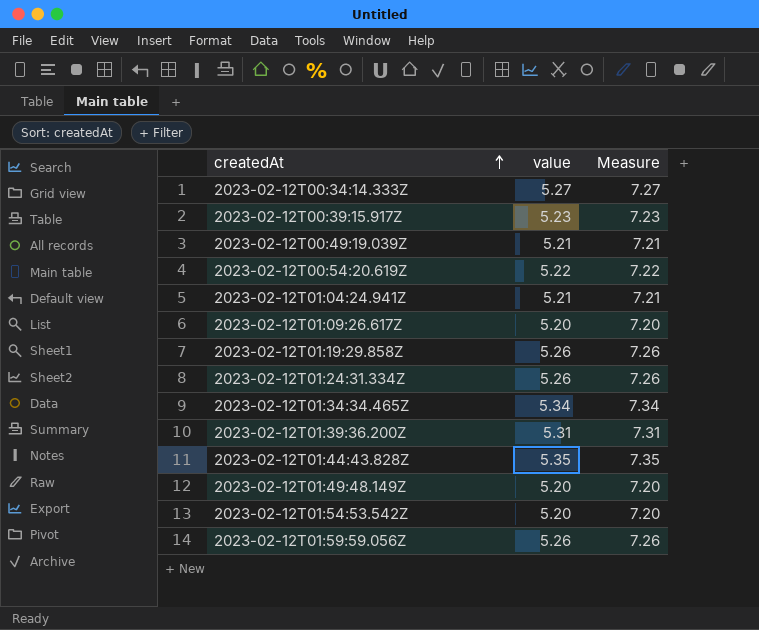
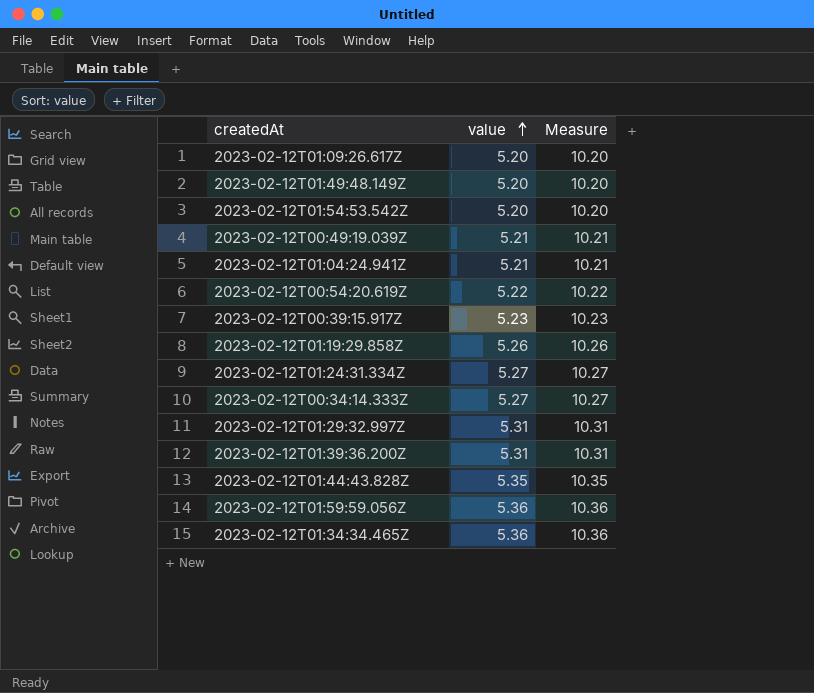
row order: createdAt ascending -> value ascending
column Measure | formula: [value] + 2 -> [value] + 5
2023-02-12T01:24:31.334Z | value: 5.26 -> 5.27
row 2023-02-12T01:29:32.997Z: none -> 5.31 | 10.31
2023-02-12T01:59:59.056Z | value: 5.26 -> 5.36
2023-02-12T01:34:34.465Z | value: 5.34 -> 5.36

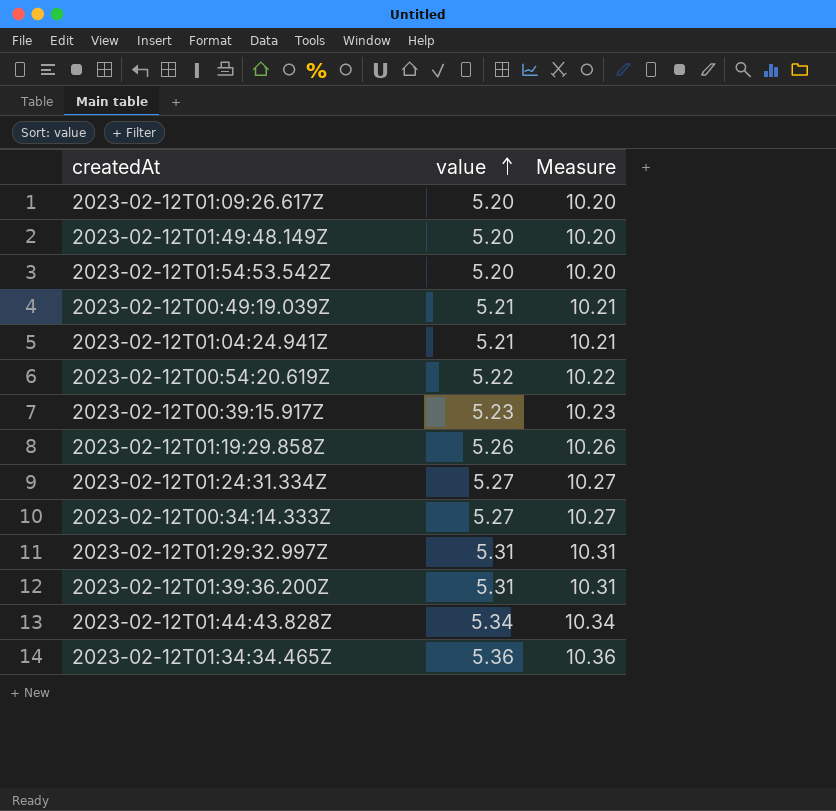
row 2023-02-12T01:59:59.056Z: 5.36 | 10.36 -> none
2023-02-12T01:44:43.828Z | value: 5.35 -> 5.34
2023-02-12T01:44:43.828Z | Measure: 10.35 -> 10.34

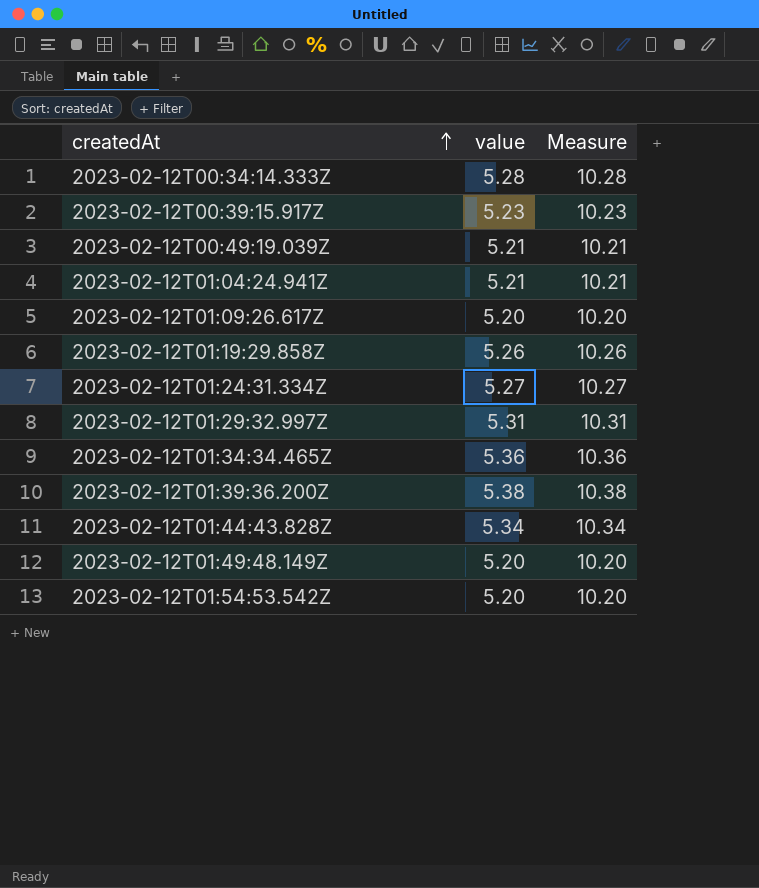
row order: value ascending -> createdAt ascending
row 2023-02-12T00:54:20.619Z: 5.22 | 10.22 -> none
2023-02-12T00:34:14.333Z | value: 5.27 -> 5.28
2023-02-12T00:34:14.333Z | Measure: 10.27 -> 10.28
2023-02-12T01:39:36.200Z | value: 5.31 -> 5.38
2023-02-12T01:39:36.200Z | Measure: 10.31 -> 10.38

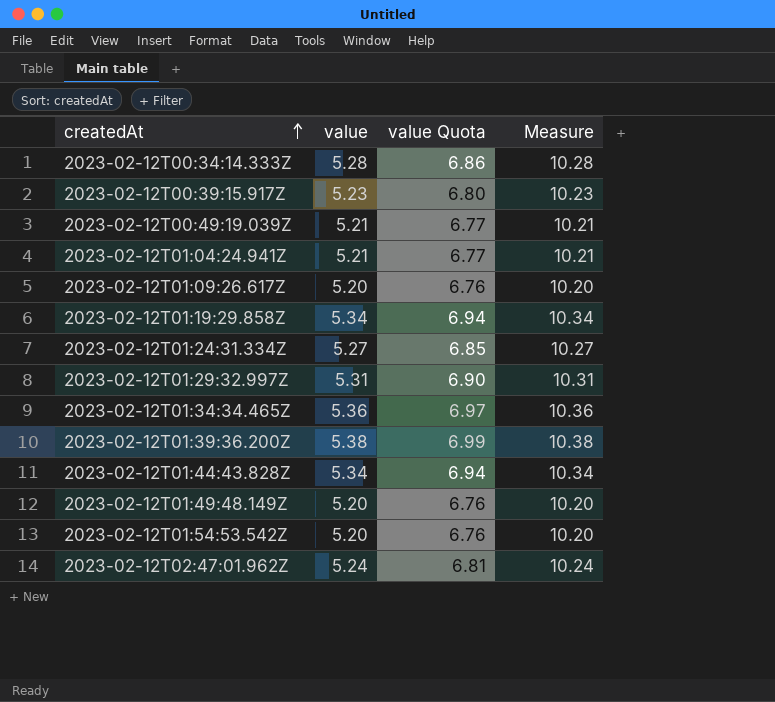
column value Quota | formula: none -> [value] * 1.3
2023-02-12T01:19:29.858Z | value: 5.26 -> 5.34
2023-02-12T01:19:29.858Z | Measure: 10.26 -> 10.34
row 2023-02-12T02:47:01.962Z: none -> 5.24 | 6.81 | 10.24

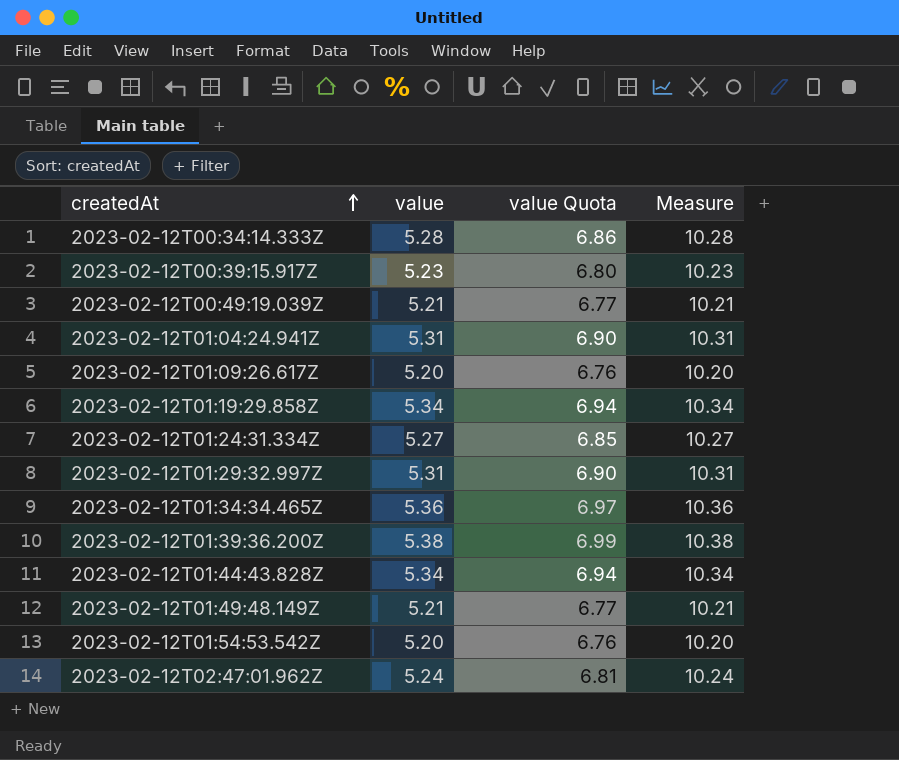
2023-02-12T01:04:24.941Z | value: 5.21 -> 5.31
2023-02-12T01:04:24.941Z | value Quota: 6.77 -> 6.90
2023-02-12T01:04:24.941Z | Measure: 10.21 -> 10.31
2023-02-12T01:49:48.149Z | value: 5.20 -> 5.21
2023-02-12T01:49:48.149Z | value Quota: 6.76 -> 6.77
2023-02-12T01:49:48.149Z | Measure: 10.20 -> 10.21

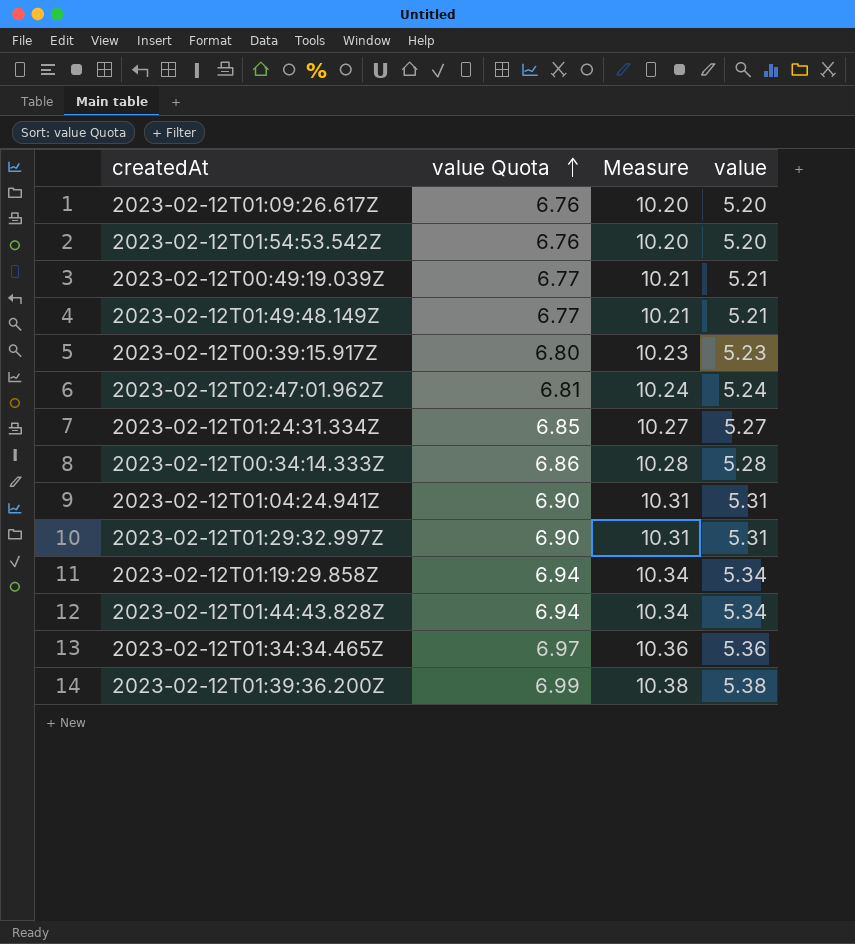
row order: createdAt ascending -> value Quota ascending
column value | position: 2 -> 4

